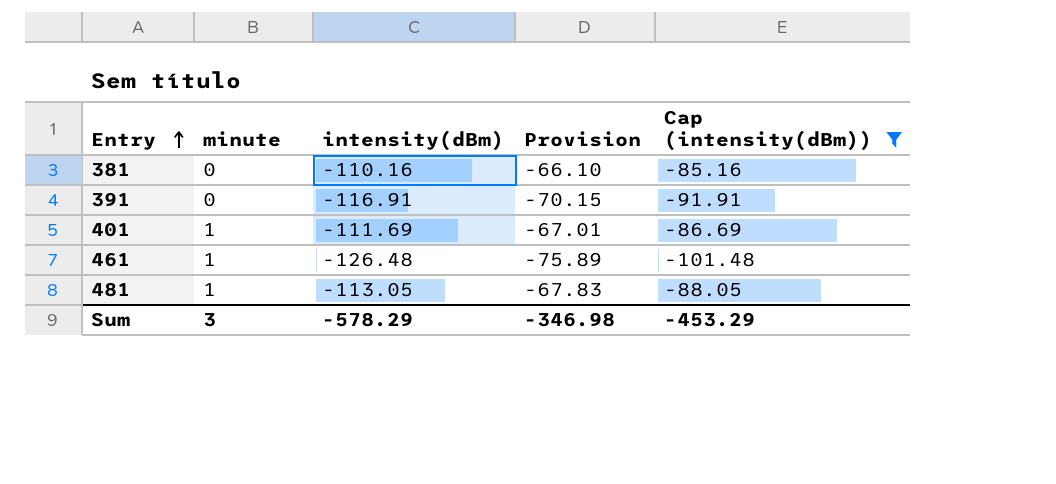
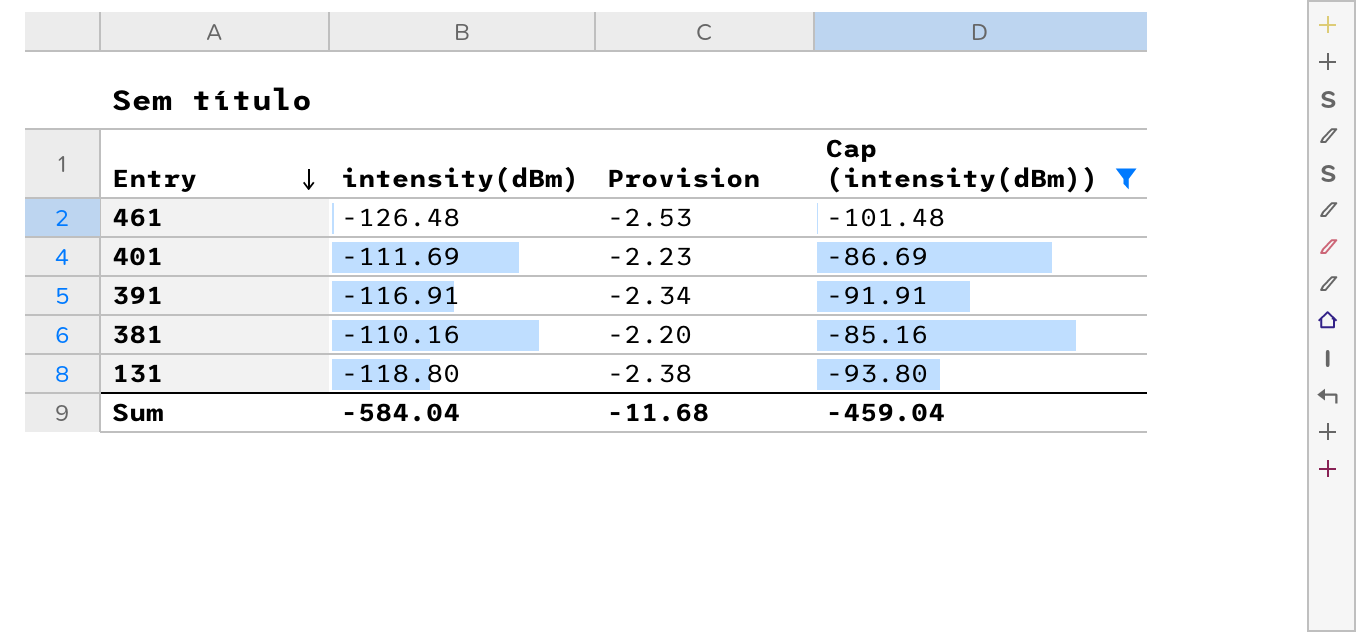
row order: Entry ascending -> Entry descending
column minute | position: 2 -> none
column Provision | formula: [intensity(dBm)] * 0.6 -> [intensity(dBm)] * 0.02
row 481: 1 | -113.05 | -67.83 | -88.05 -> none
row 131: none -> -118.80 | -2.38 | -93.80
Sum | intensity(dBm): -578.29 -> -584.04
Sum | Provision: -346.98 -> -11.68
Sum | Cap (intensity(dBm)): -453.29 -> -459.04

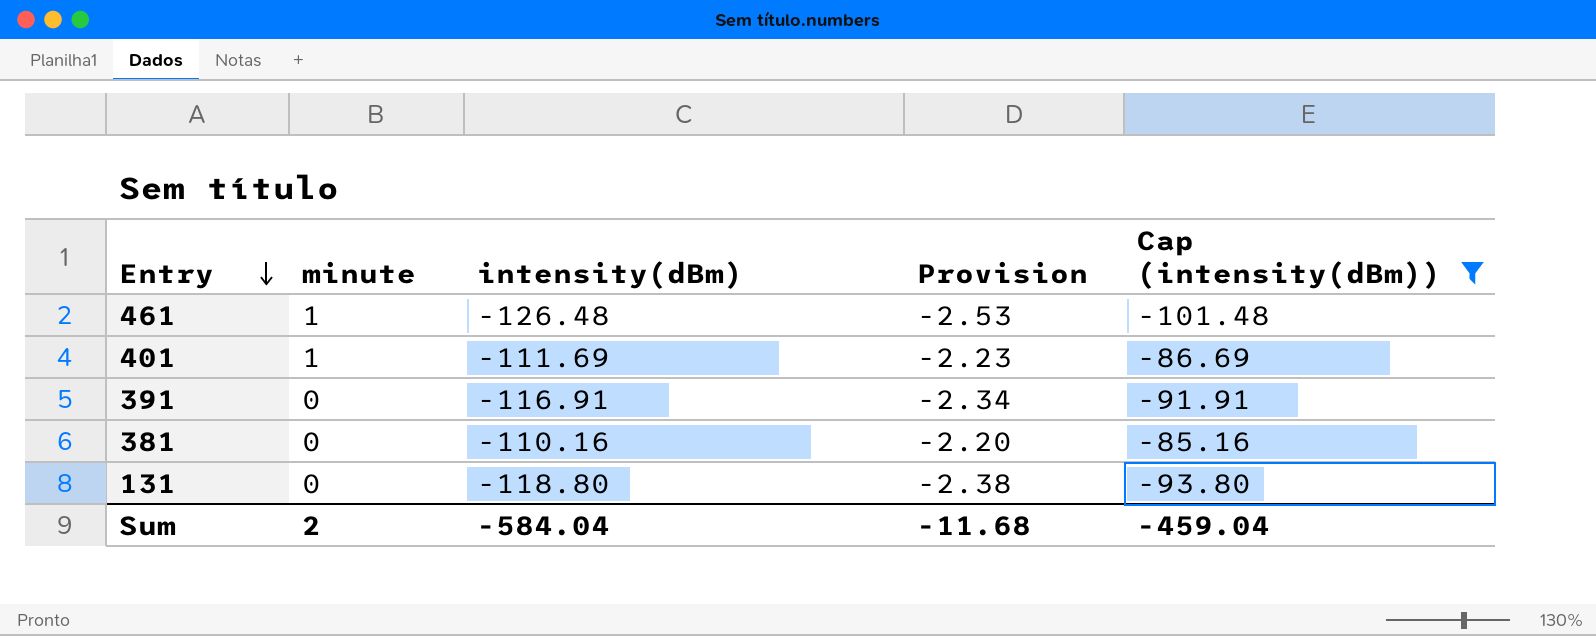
column minute | position: none -> 2

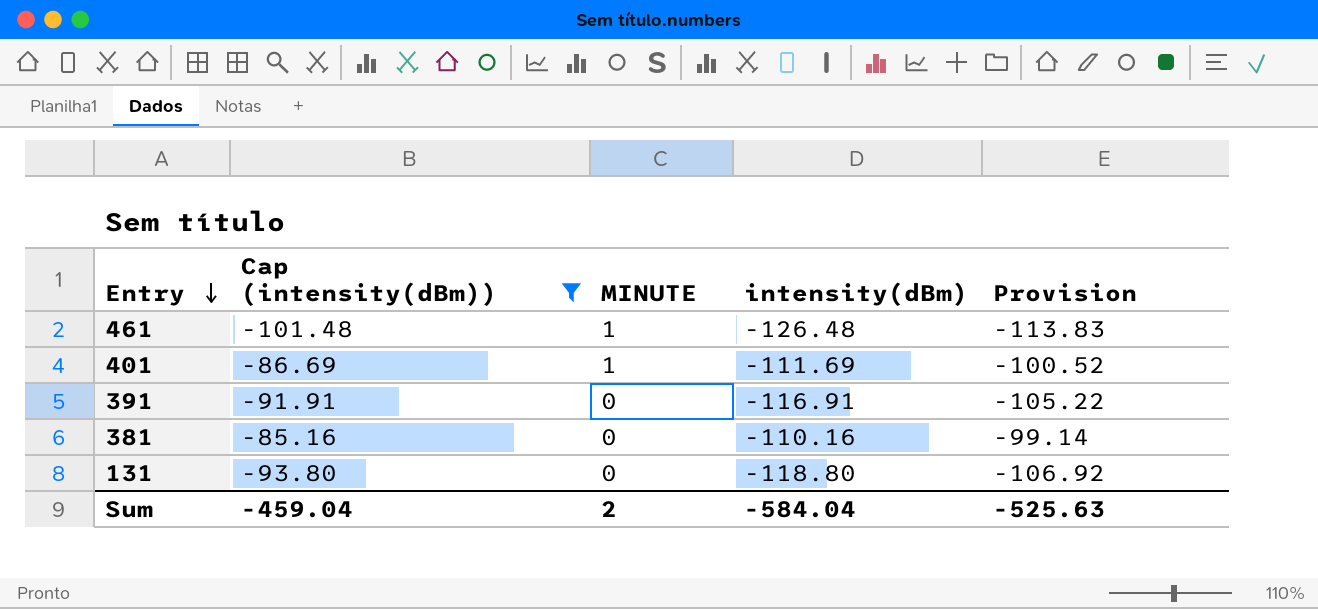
column Cap (intensity(dBm)) | position: 5 -> 2
column name: minute -> MINUTE
column Provision | formula: [intensity(dBm)] * 0.02 -> [intensity(dBm)] * 0.9
Sum | Provision: -11.68 -> -525.63

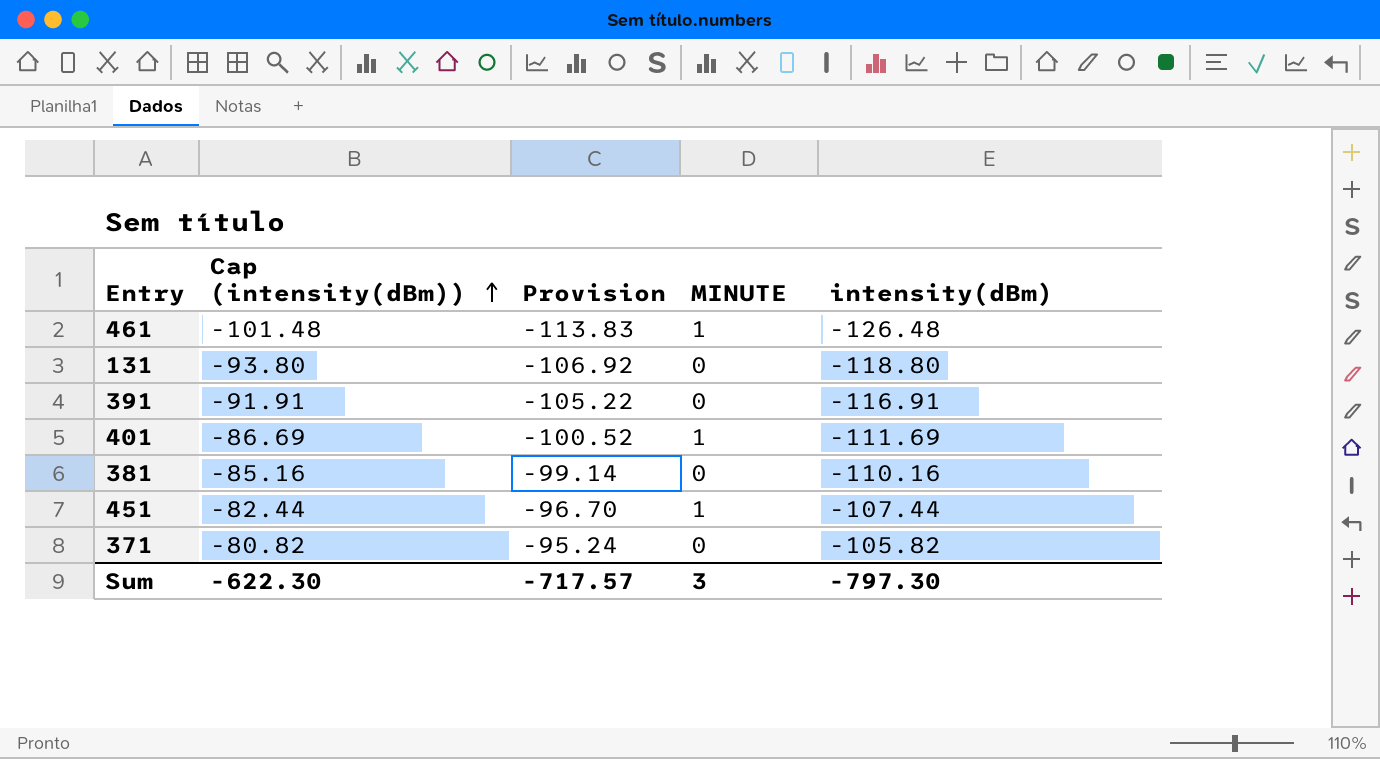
filter: Cap (intensity(dBm)) <= -85.16 -> none
row order: Entry descending -> Cap (intensity(dBm)) ascending
column Provision | position: 5 -> 3
Sum | Cap (intensity(dBm)): -459.04 -> -622.30
Sum | Provision: -525.63 -> -717.57
Sum | MINUTE: 2 -> 3
Sum | intensity(dBm): -584.04 -> -797.30

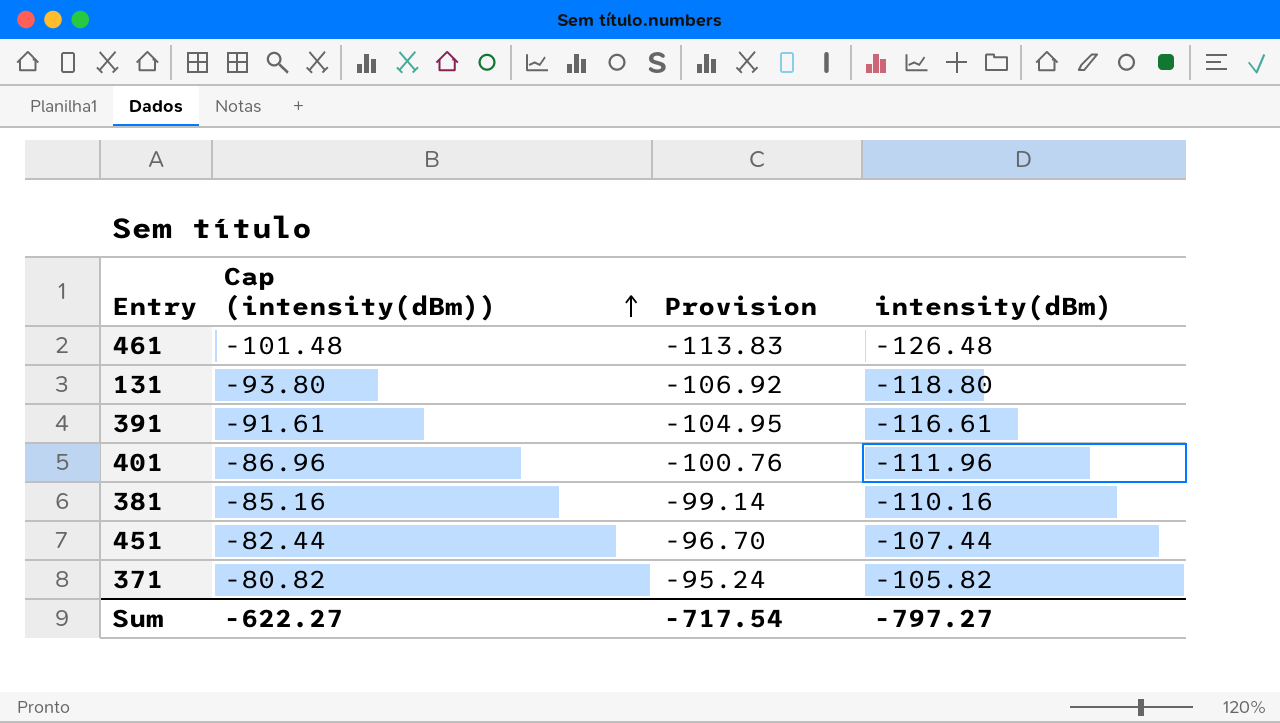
column MINUTE | position: 4 -> none
391 | Cap (intensity(dBm)): -91.91 -> -91.61
391 | Provision: -105.22 -> -104.95
391 | intensity(dBm): -116.91 -> -116.61
401 | Cap (intensity(dBm)): -86.69 -> -86.96
401 | Provision: -100.52 -> -100.76
401 | intensity(dBm): -111.69 -> -111.96
Sum | Cap (intensity(dBm)): -622.30 -> -622.27
Sum | Provision: -717.57 -> -717.54
Sum | intensity(dBm): -797.30 -> -797.27

